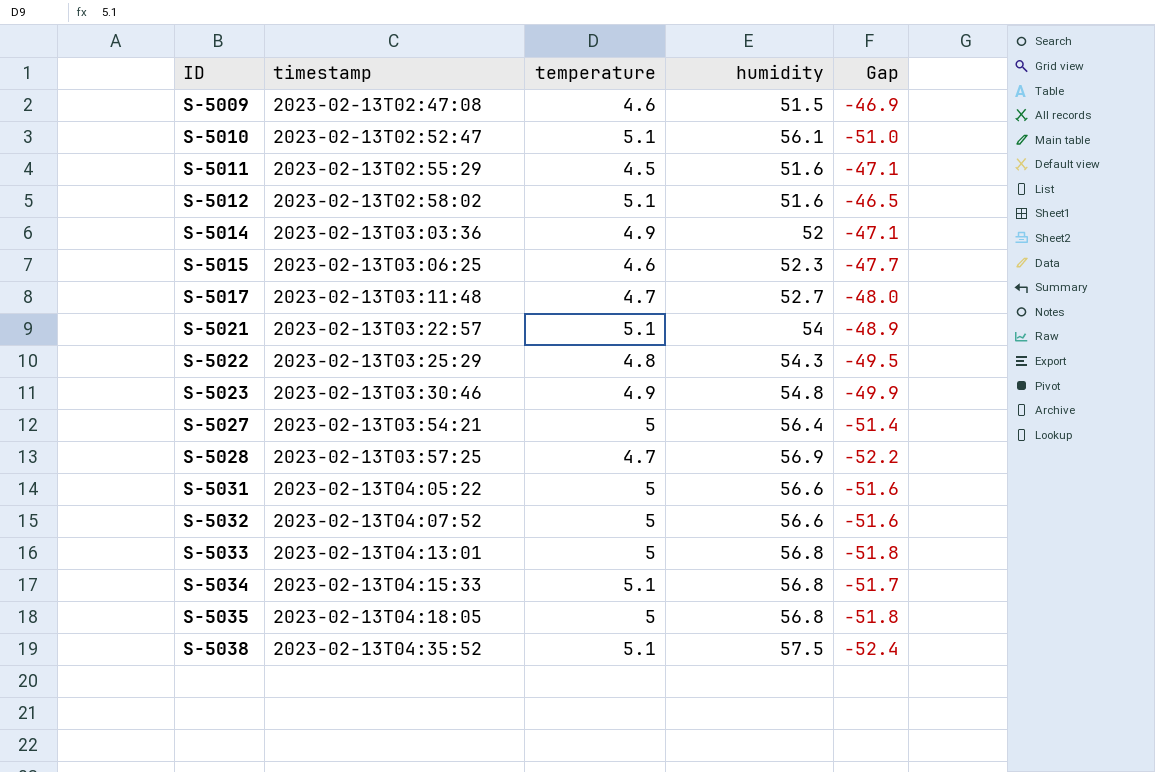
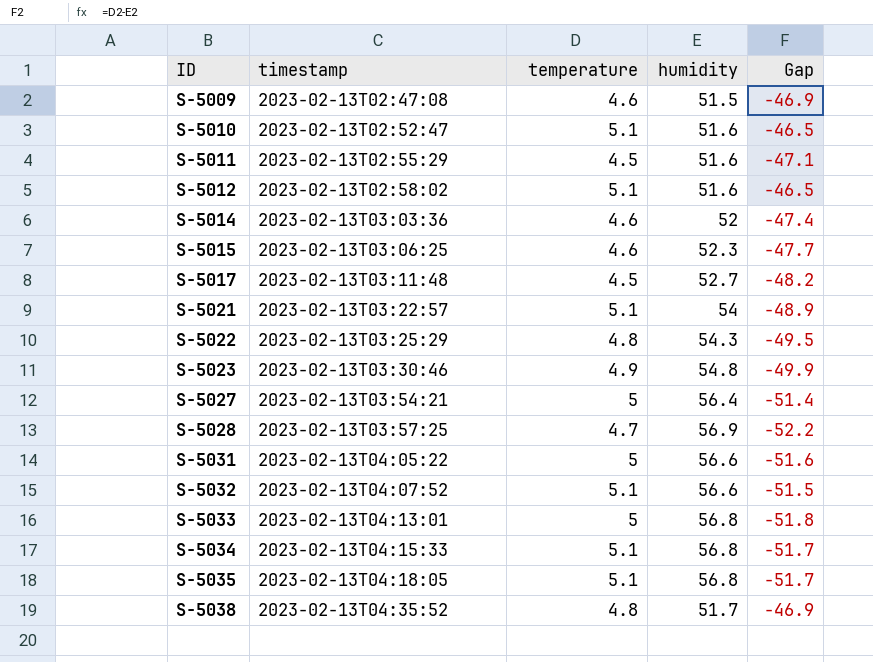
S-5010 | humidity: 56.1 -> 51.6
S-5010 | Gap: -51.0 -> -46.5
S-5014 | temperature: 4.9 -> 4.6
S-5014 | Gap: -47.1 -> -47.4
S-5017 | temperature: 4.7 -> 4.5
S-5017 | Gap: -48.0 -> -48.2
S-5032 | temperature: 5 -> 5.1
S-5032 | Gap: -51.6 -> -51.5
S-5035 | temperature: 5 -> 5.1
S-5035 | Gap: -51.8 -> -51.7
S-5038 | temperature: 5.1 -> 4.8
S-5038 | humidity: 57.5 -> 51.7
S-5038 | Gap: -52.4 -> -46.9

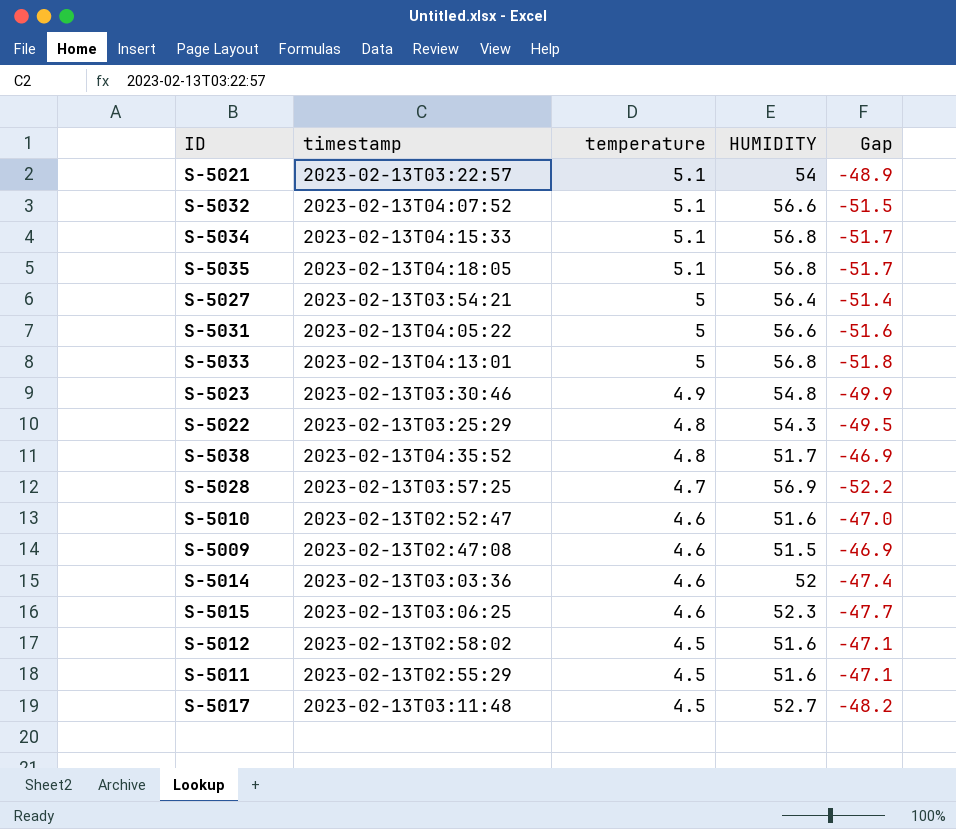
row order: ID ascending -> temperature descending
column name: humidity -> HUMIDITY
S-5010 | temperature: 5.1 -> 4.6
S-5010 | Gap: -46.5 -> -47.0
S-5012 | temperature: 5.1 -> 4.5
S-5012 | Gap: -46.5 -> -47.1

